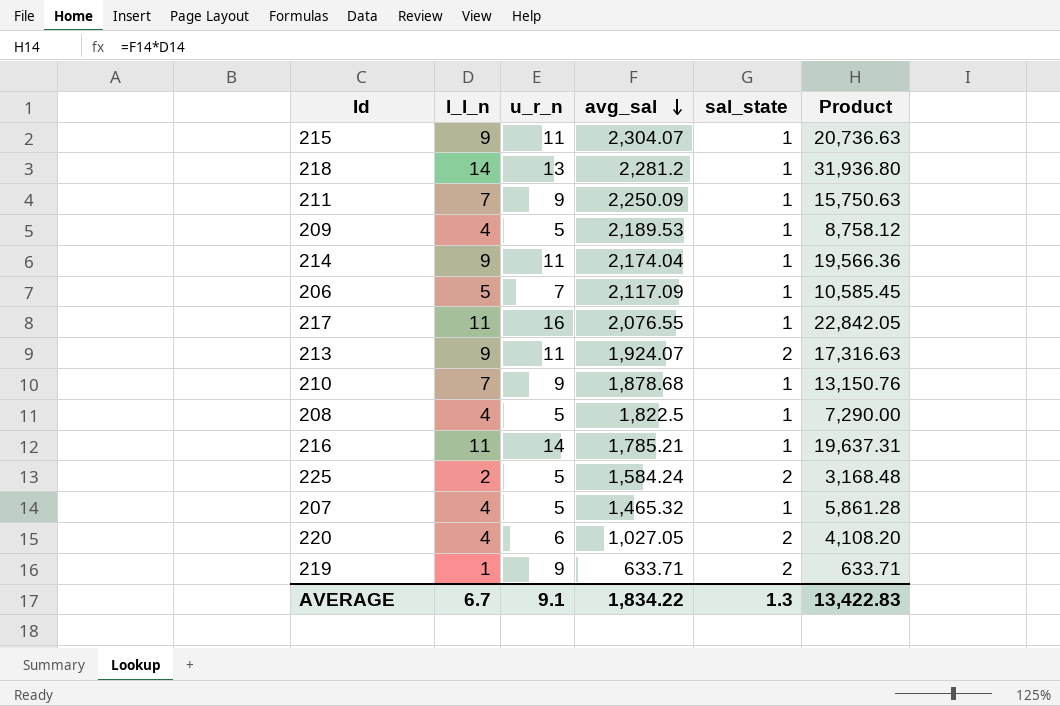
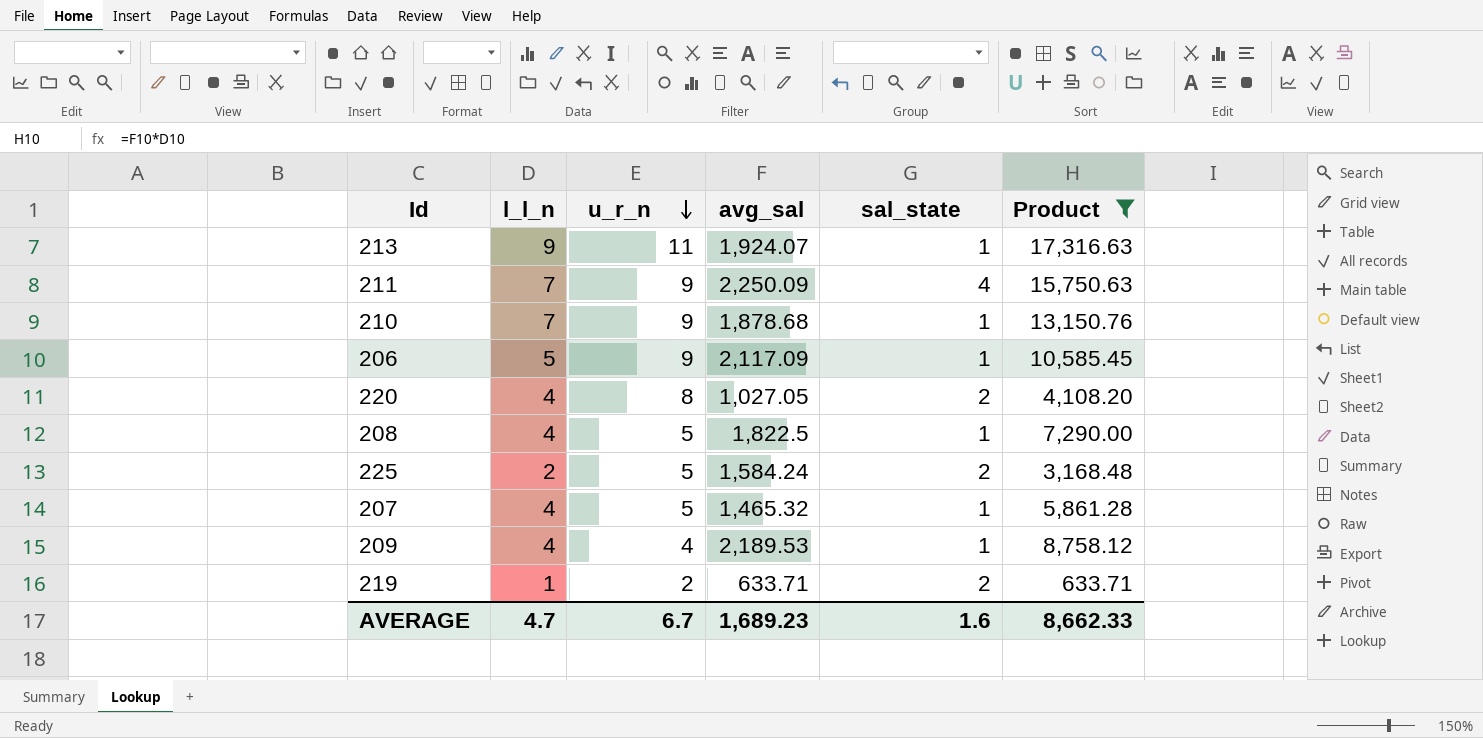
filter: none -> Product <= 17,316.63
row order: avg_sal descending -> u_r_n descending
213 | sal_state: 2 -> 1
211 | sal_state: 1 -> 4
206 | u_r_n: 7 -> 9
220 | u_r_n: 6 -> 8
209 | u_r_n: 5 -> 4
219 | u_r_n: 9 -> 2
AVERAGE | l_l_n: 6.7 -> 4.7
AVERAGE | u_r_n: 9.1 -> 6.7
AVERAGE | avg_sal: 1,834.22 -> 1,689.23
AVERAGE | sal_state: 1.3 -> 1.6
AVERAGE | Product: 13,422.83 -> 8,662.33

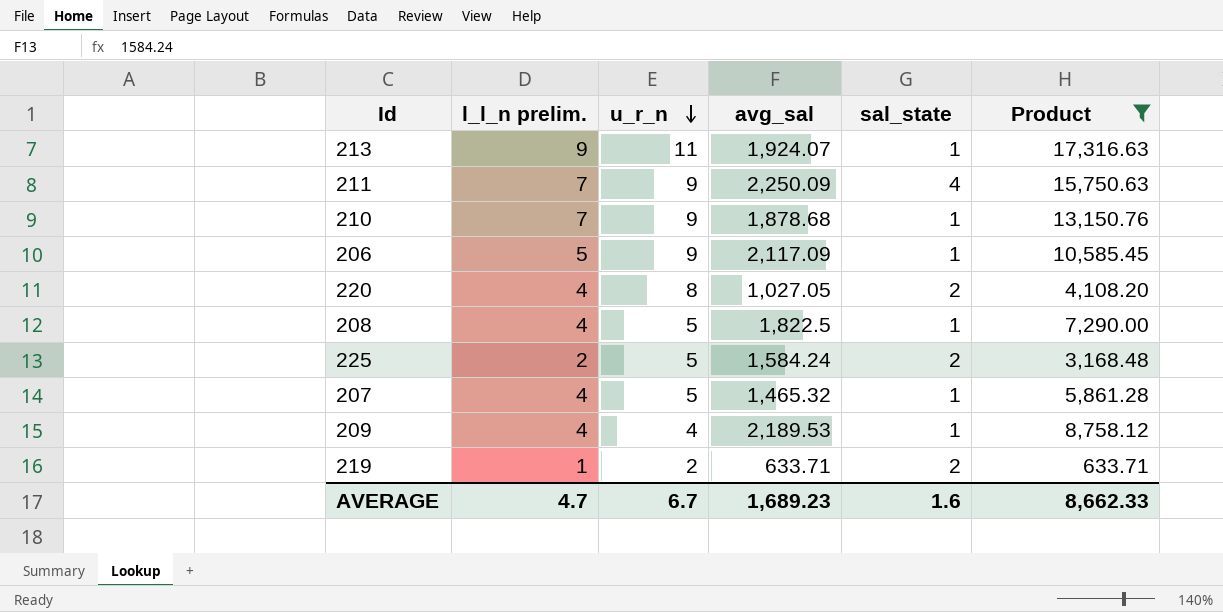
column name: l_l_n -> l_l_n prelim.

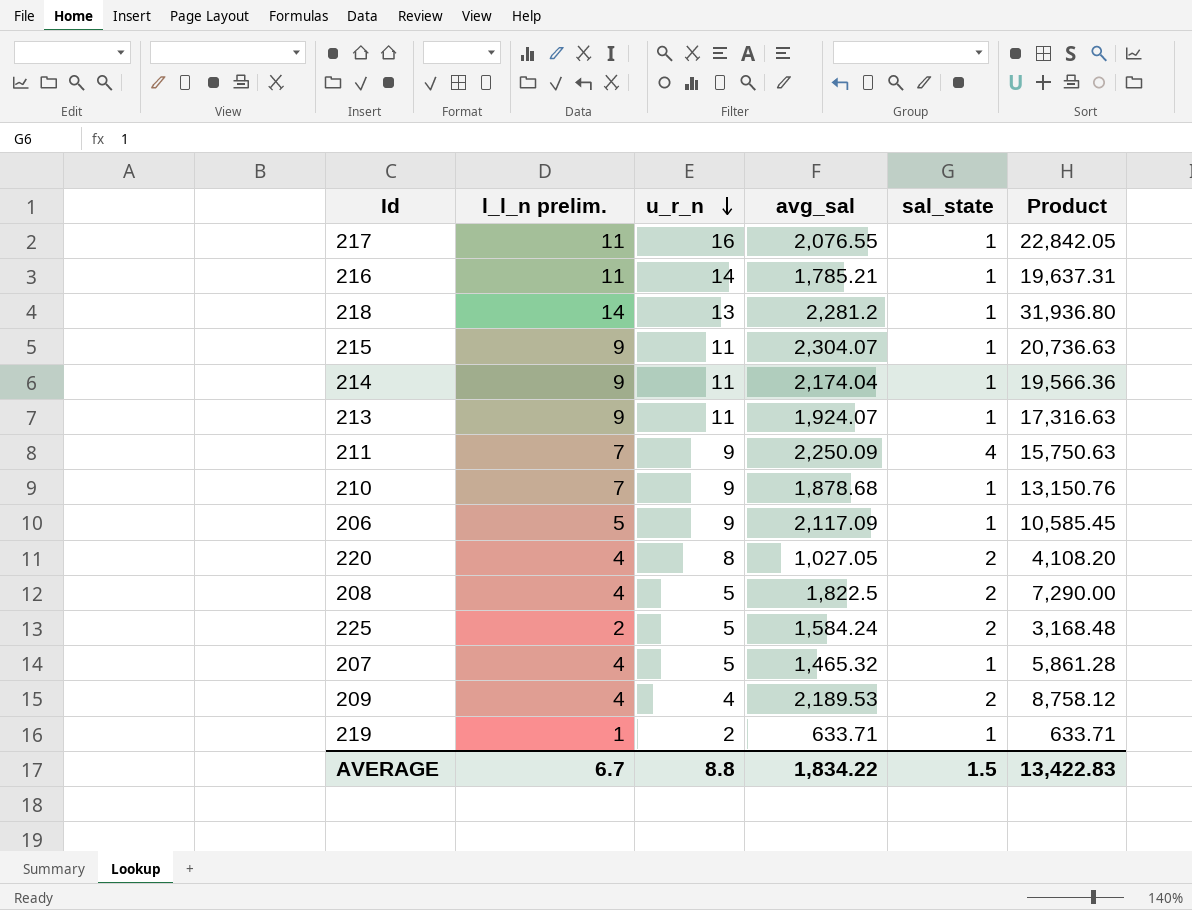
filter: Product <= 17,316.63 -> none
208 | sal_state: 1 -> 2
209 | sal_state: 1 -> 2
219 | sal_state: 2 -> 1
AVERAGE | l_l_n prelim.: 4.7 -> 6.7
AVERAGE | u_r_n: 6.7 -> 8.8
AVERAGE | avg_sal: 1,689.23 -> 1,834.22
AVERAGE | sal_state: 1.6 -> 1.5
AVERAGE | Product: 8,662.33 -> 13,422.83

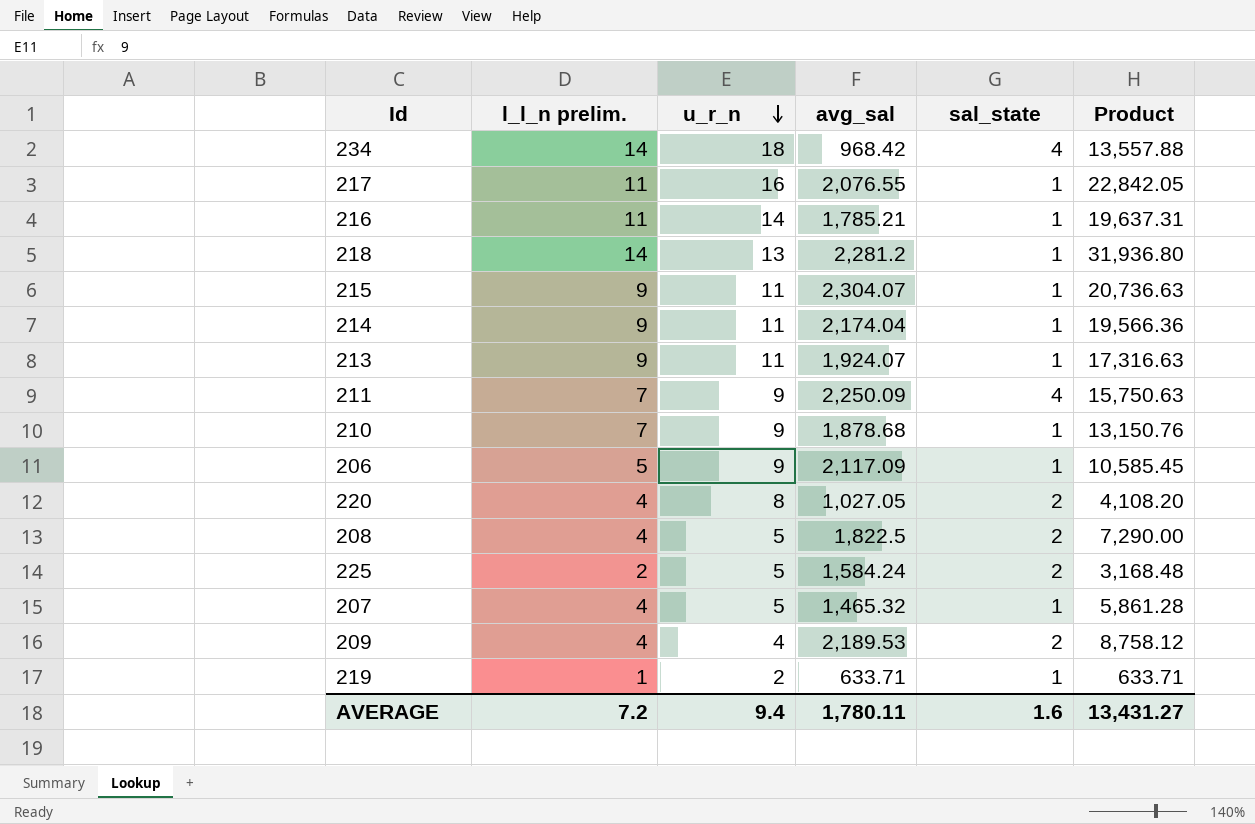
row 234: none -> 14 | 18 | 968.42 | 4 | 13,557.88
AVERAGE | l_l_n prelim.: 6.7 -> 7.2
AVERAGE | u_r_n: 8.8 -> 9.4
AVERAGE | avg_sal: 1,834.22 -> 1,780.11
AVERAGE | sal_state: 1.5 -> 1.6
AVERAGE | Product: 13,422.83 -> 13,431.27

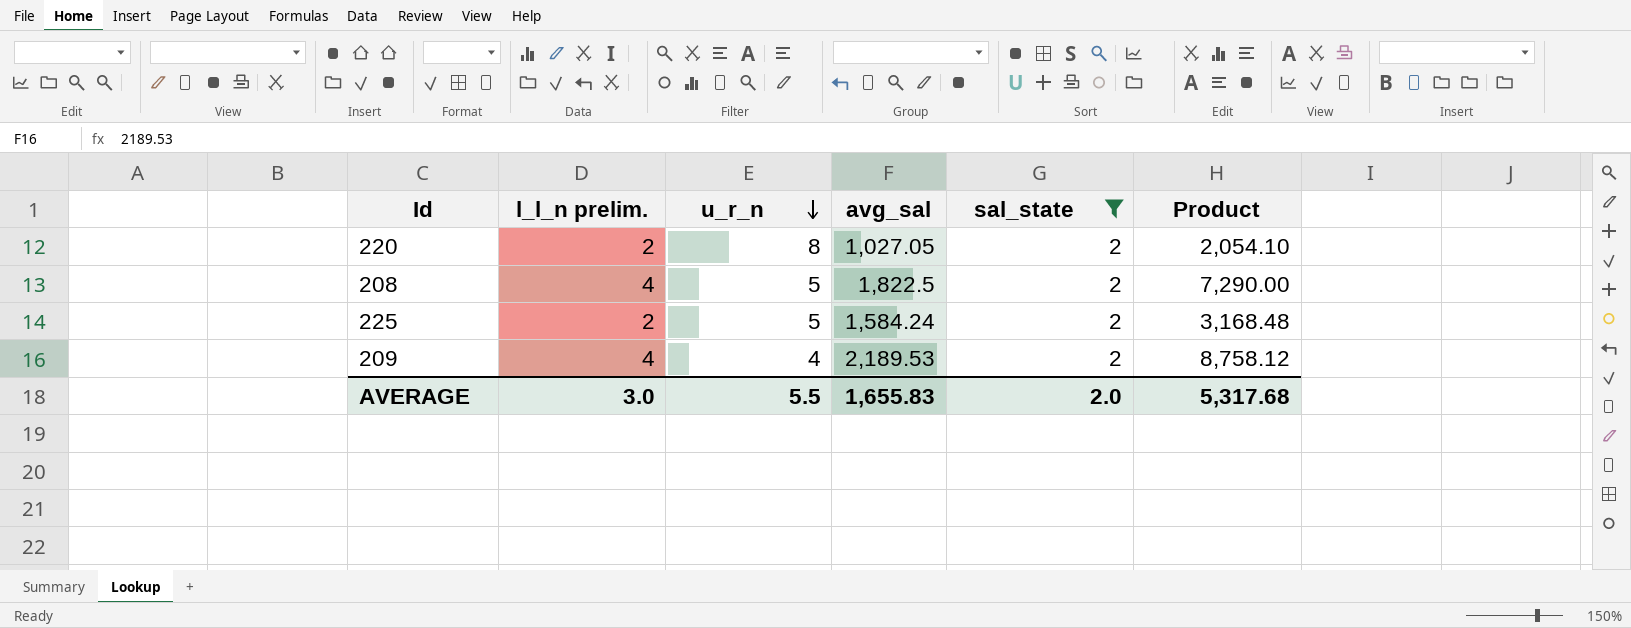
filter: none -> sal_state = 2
220 | l_l_n prelim.: 4 -> 2
220 | Product: 4,108.20 -> 2,054.10
AVERAGE | l_l_n prelim.: 7.2 -> 3.0
AVERAGE | u_r_n: 9.4 -> 5.5
AVERAGE | avg_sal: 1,780.11 -> 1,655.83
AVERAGE | sal_state: 1.6 -> 2.0
AVERAGE | Product: 13,431.27 -> 5,317.68

